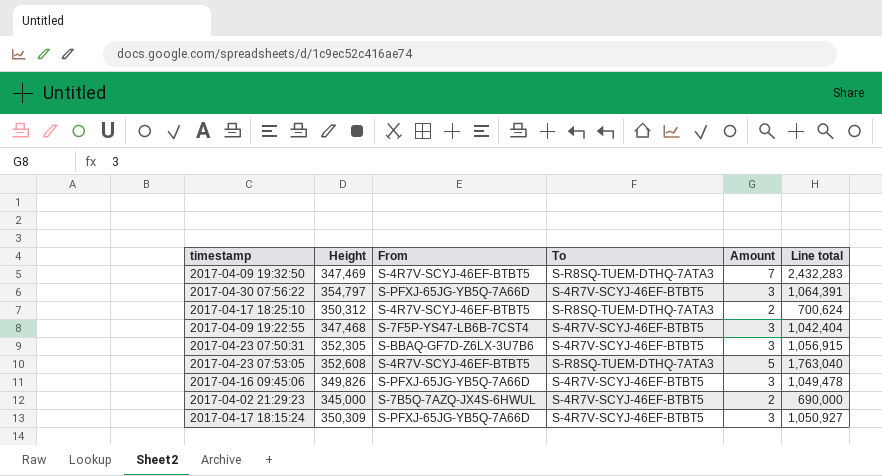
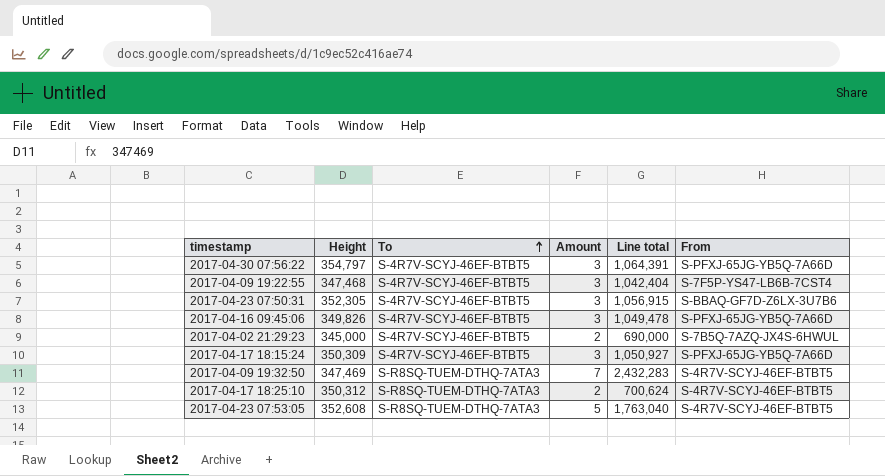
row order: none -> To ascending
column From | position: 3 -> 6

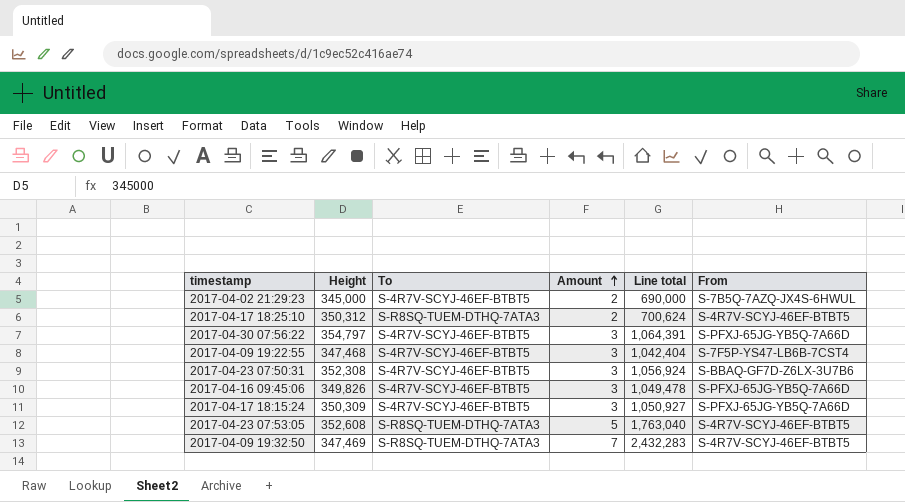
row order: To ascending -> Amount ascending
2017-04-23 07:50:31 | Height: 352,305 -> 352,308
2017-04-23 07:50:31 | Line total: 1,056,915 -> 1,056,924

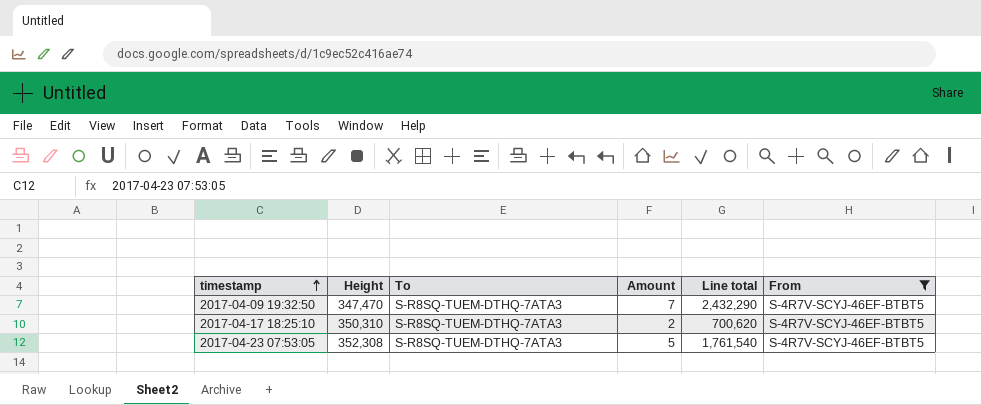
filter: none -> From = S-4R7V-SCYJ-46EF-BTBT5
row order: Amount ascending -> timestamp ascending
2017-04-09 19:32:50 | Height: 347,469 -> 347,470
2017-04-09 19:32:50 | Line total: 2,432,283 -> 2,432,290
2017-04-17 18:25:10 | Height: 350,312 -> 350,310
2017-04-17 18:25:10 | Line total: 700,624 -> 700,620
2017-04-23 07:53:05 | Height: 352,608 -> 352,308
2017-04-23 07:53:05 | Line total: 1,763,040 -> 1,761,540

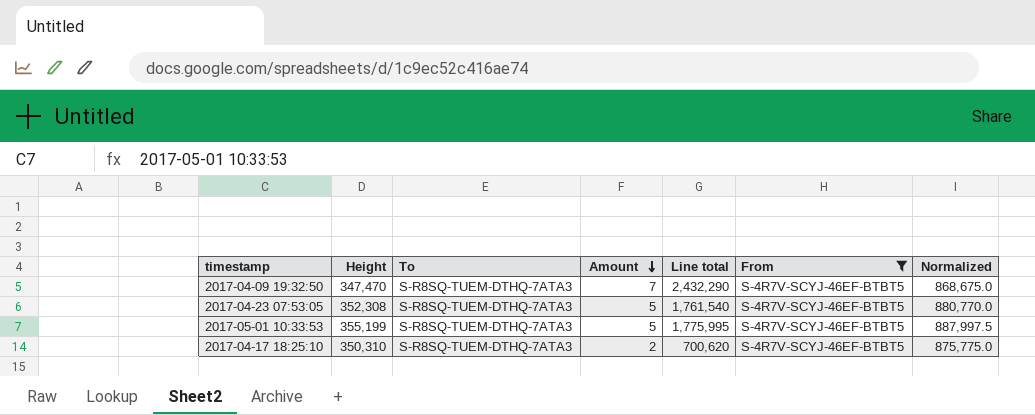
row order: timestamp ascending -> Amount descending
column Normalized | formula: none -> [Height] * 2.5
row 2017-05-01 10:33:53: none -> 355,199 | S-R8SQ-TUEM-DTHQ-7ATA3 | 5 | 1,775,995 | S-4R7V-SCYJ-46EF-BTBT5 | 887,997.5

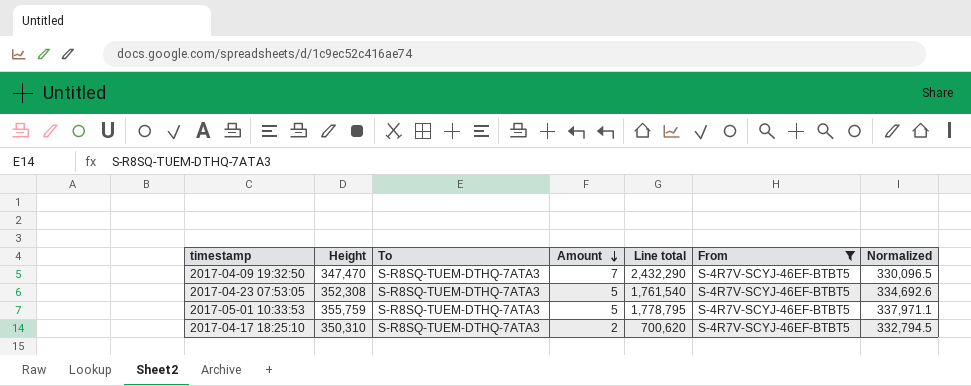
column Normalized | formula: [Height] * 2.5 -> [Height] * 0.95
2017-05-01 10:33:53 | Height: 355,199 -> 355,759
2017-05-01 10:33:53 | Line total: 1,775,995 -> 1,778,795

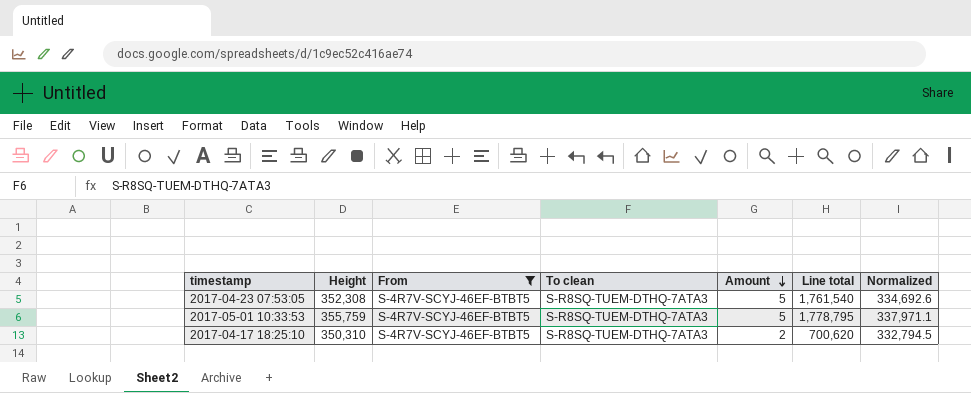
column From | position: 6 -> 3
column name: To -> To clean
row 2017-04-09 19:32:50: 347,470 | S-R8SQ-TUEM-DTHQ-7ATA3 | 7 | 2,432,290 | S-4R7V-SCYJ-46EF-BTBT5 | 330,096.5 -> none

